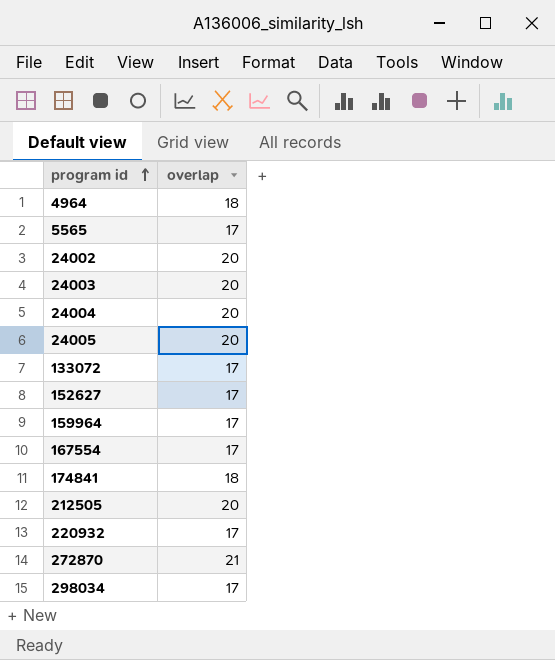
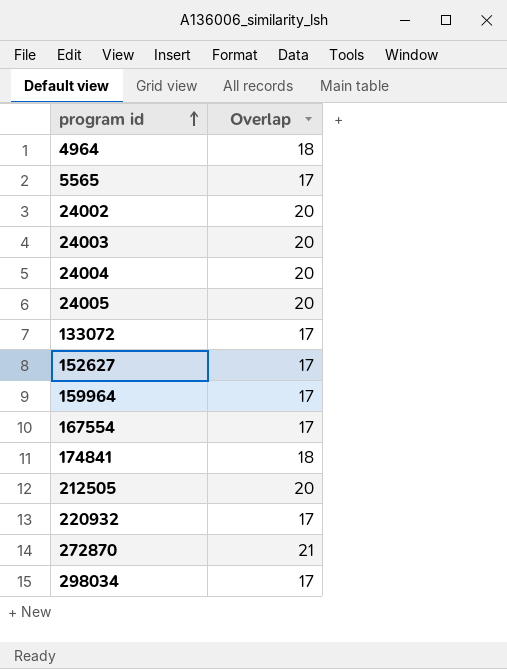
column name: overlap -> Overlap

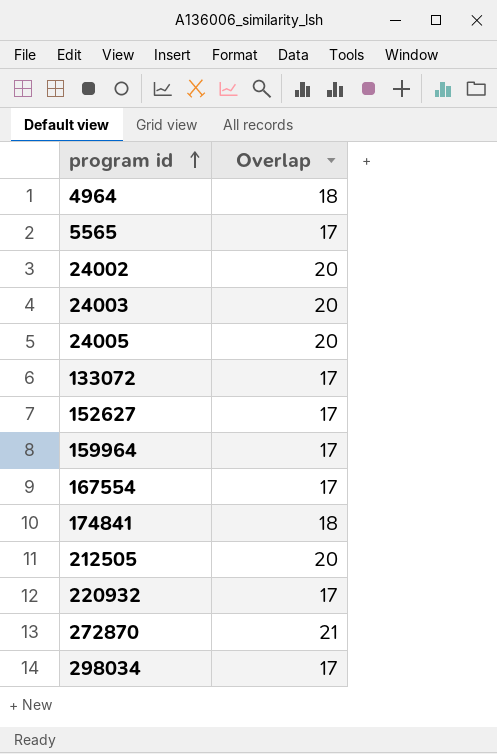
row 24004: 20 -> none

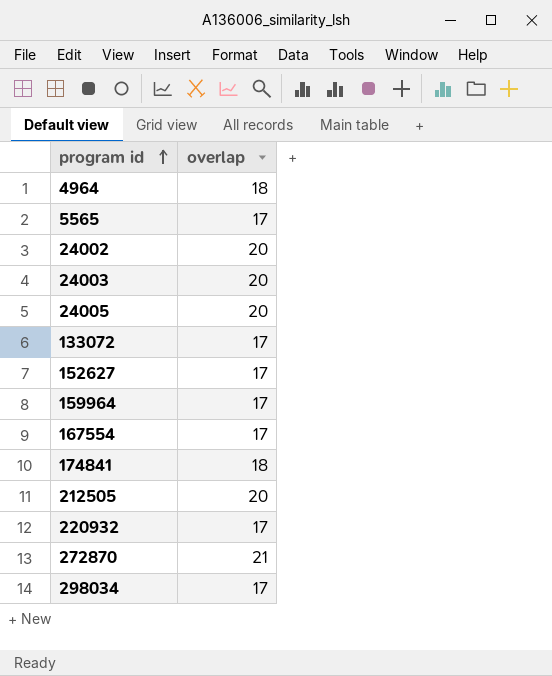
column name: Overlap -> overlap

